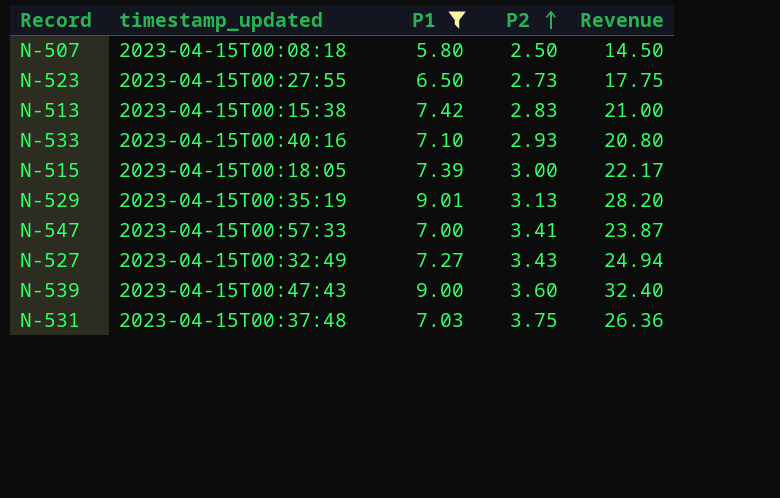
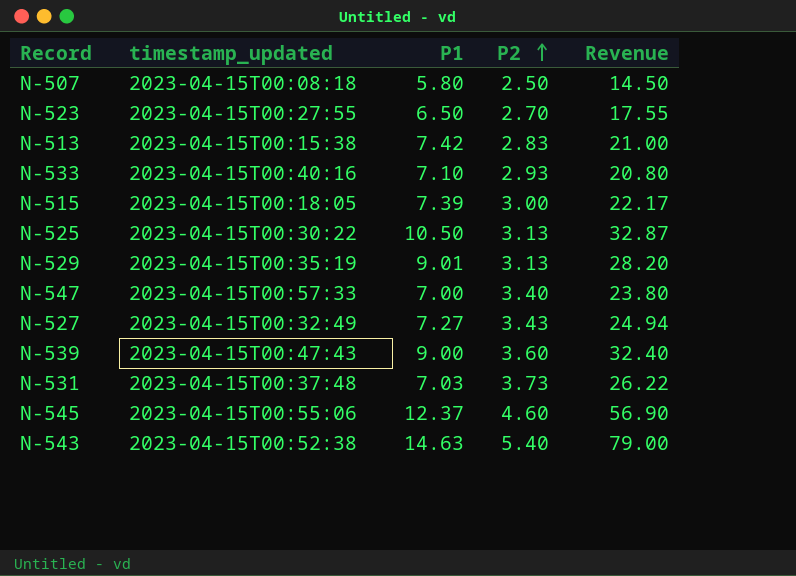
filter: P1 <= 9.01 -> none
N-523 | P2: 2.73 -> 2.70
N-523 | Revenue: 17.75 -> 17.55
N-547 | P2: 3.41 -> 3.40
N-547 | Revenue: 23.87 -> 23.80
N-531 | P2: 3.75 -> 3.73
N-531 | Revenue: 26.36 -> 26.22

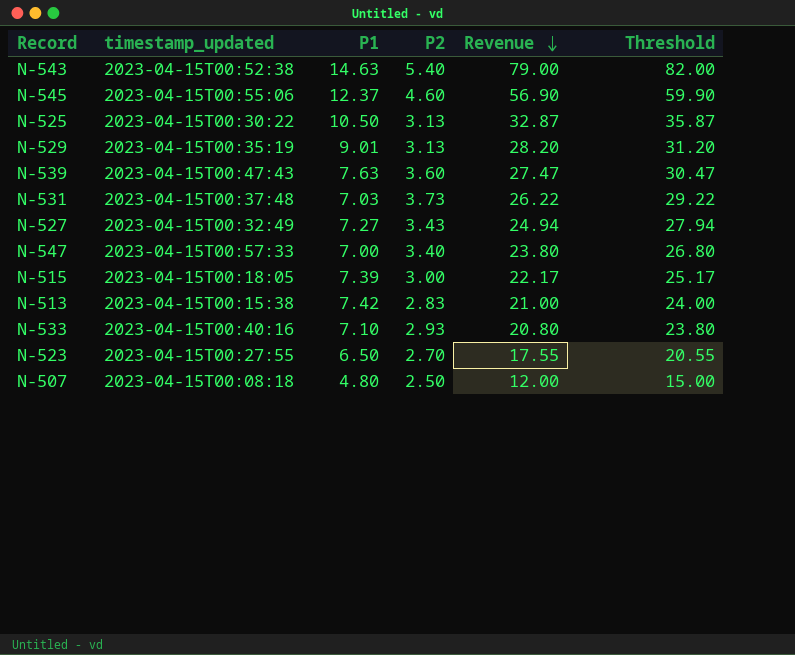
row order: P2 ascending -> Revenue descending
column Threshold | formula: none -> [Revenue] + 3
N-539 | P1: 9.00 -> 7.63
N-539 | Revenue: 32.40 -> 27.47
N-507 | P1: 5.80 -> 4.80
N-507 | Revenue: 14.50 -> 12.00

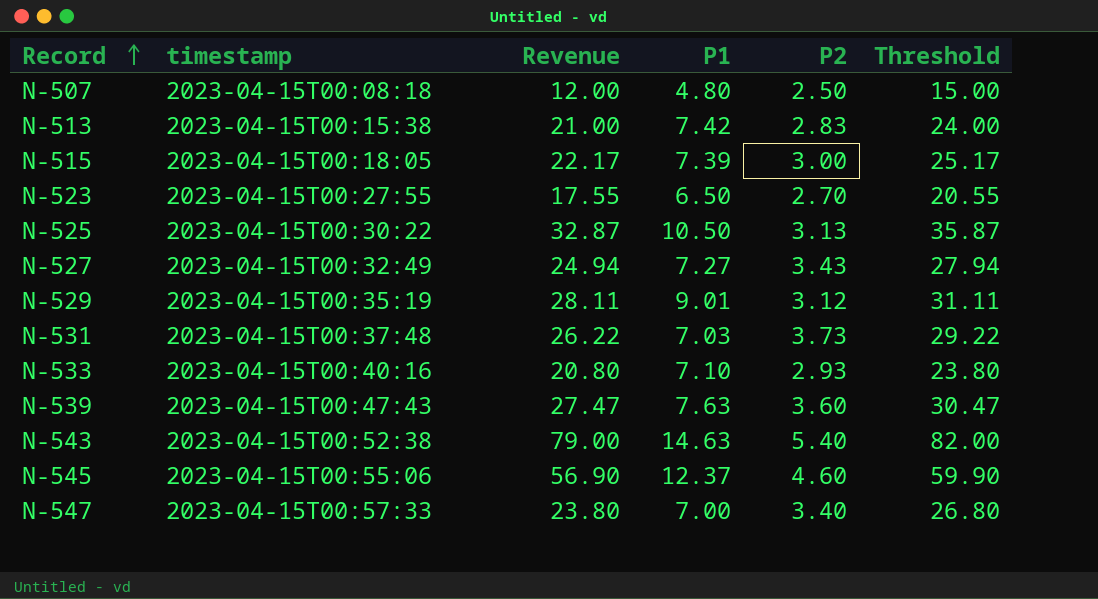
row order: Revenue descending -> Record ascending
column name: timestamp_updated -> timestamp
column Revenue | position: 5 -> 3
N-529 | Revenue: 28.20 -> 28.11
N-529 | P2: 3.13 -> 3.12
N-529 | Threshold: 31.20 -> 31.11

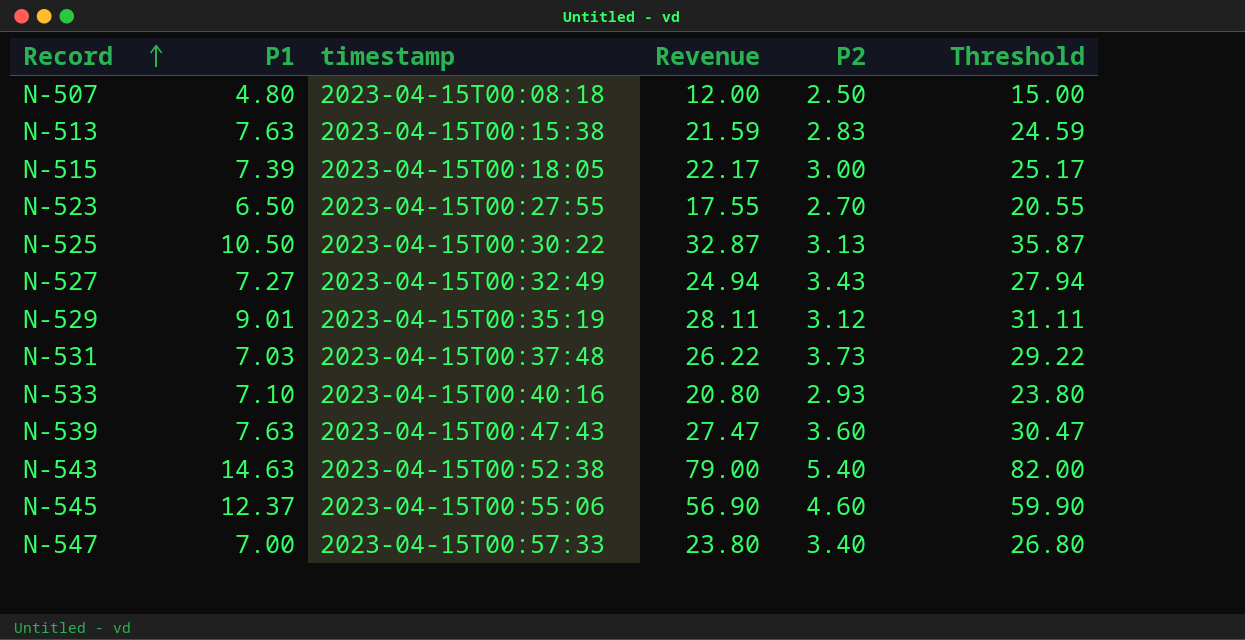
column P1 | position: 4 -> 2
N-513 | P1: 7.42 -> 7.63
N-513 | Revenue: 21.00 -> 21.59
N-513 | Threshold: 24.00 -> 24.59

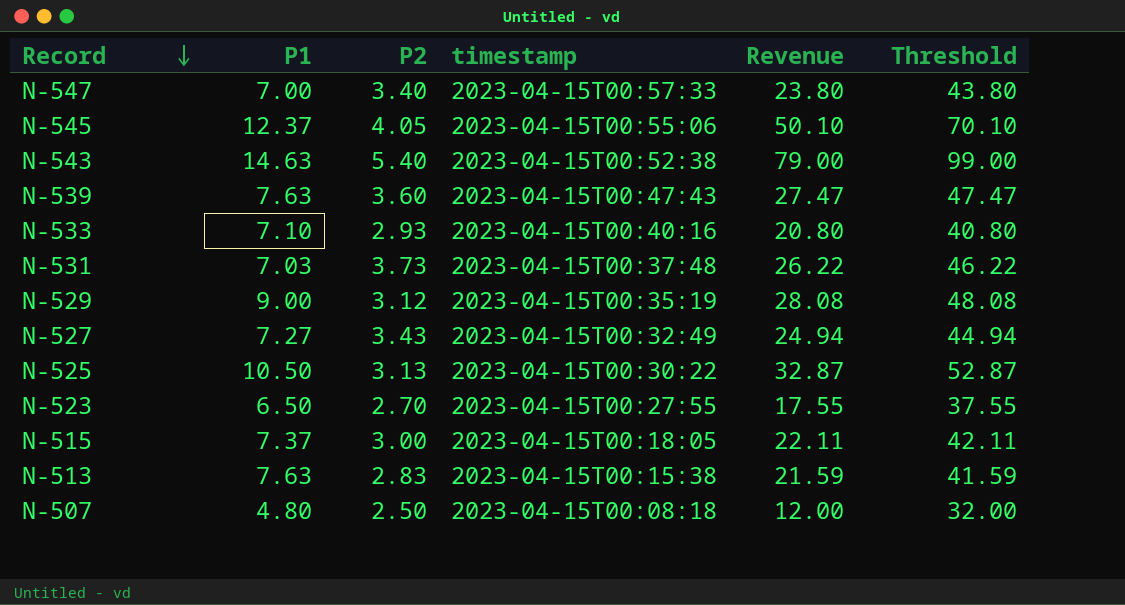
row order: Record ascending -> Record descending
column P2 | position: 5 -> 3
column Threshold | formula: [Revenue] + 3 -> [Revenue] + 20
N-545 | P2: 4.60 -> 4.05
N-545 | Revenue: 56.90 -> 50.10
N-529 | P1: 9.01 -> 9.00
N-529 | Revenue: 28.11 -> 28.08
N-515 | P1: 7.39 -> 7.37
N-515 | Revenue: 22.17 -> 22.11

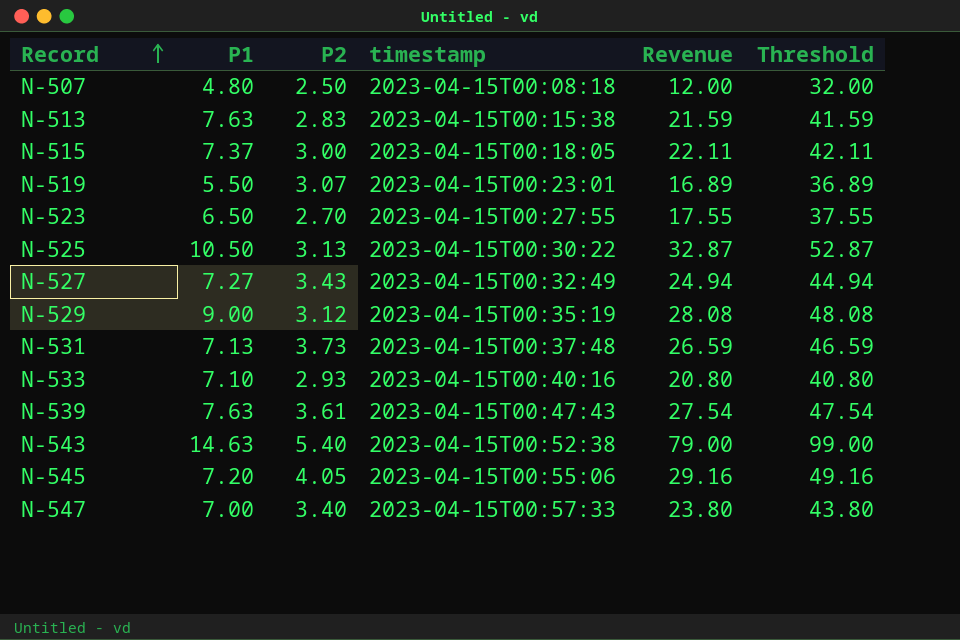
row order: Record descending -> Record ascending
row N-519: none -> 5.50 | 3.07 | 2023-04-15T00:23:01 | 16.89 | 36.89
N-531 | P1: 7.03 -> 7.13
N-531 | Revenue: 26.22 -> 26.59
N-531 | Threshold: 46.22 -> 46.59
N-539 | P2: 3.60 -> 3.61
N-539 | Revenue: 27.47 -> 27.54
N-539 | Threshold: 47.47 -> 47.54
N-545 | P1: 12.37 -> 7.20
N-545 | Revenue: 50.10 -> 29.16
N-545 | Threshold: 70.10 -> 49.16

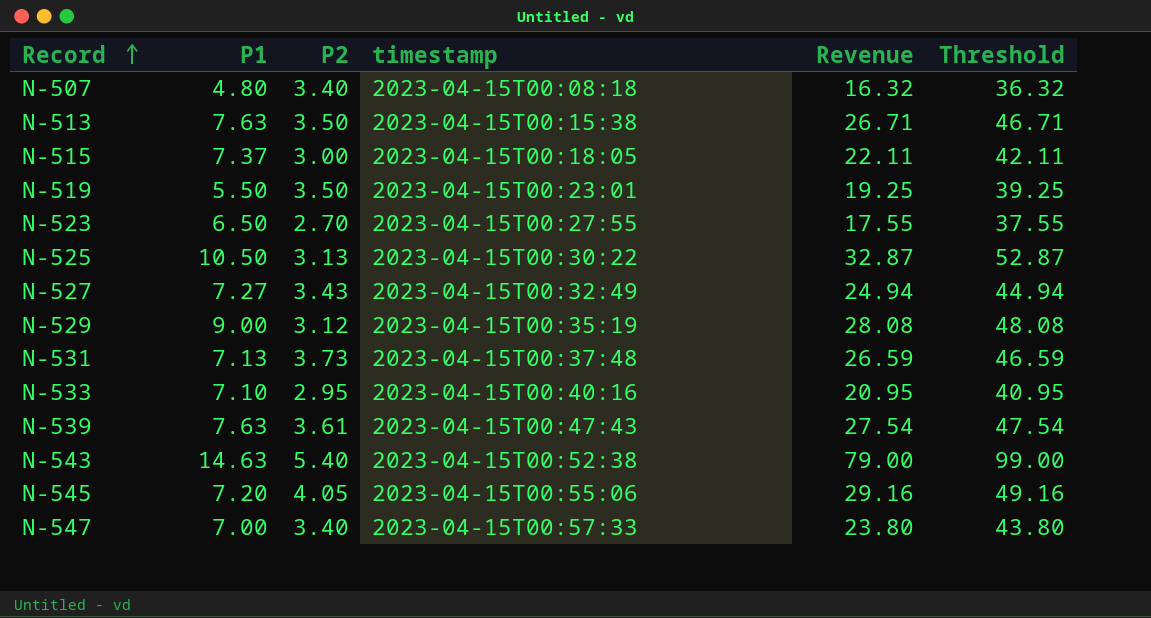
N-507 | P2: 2.50 -> 3.40
N-507 | Revenue: 12.00 -> 16.32
N-507 | Threshold: 32.00 -> 36.32
N-513 | P2: 2.83 -> 3.50
N-513 | Revenue: 21.59 -> 26.71
N-513 | Threshold: 41.59 -> 46.71
N-519 | P2: 3.07 -> 3.50
N-519 | Revenue: 16.89 -> 19.25
N-519 | Threshold: 36.89 -> 39.25
N-533 | P2: 2.93 -> 2.95
N-533 | Revenue: 20.80 -> 20.95
N-533 | Threshold: 40.80 -> 40.95

